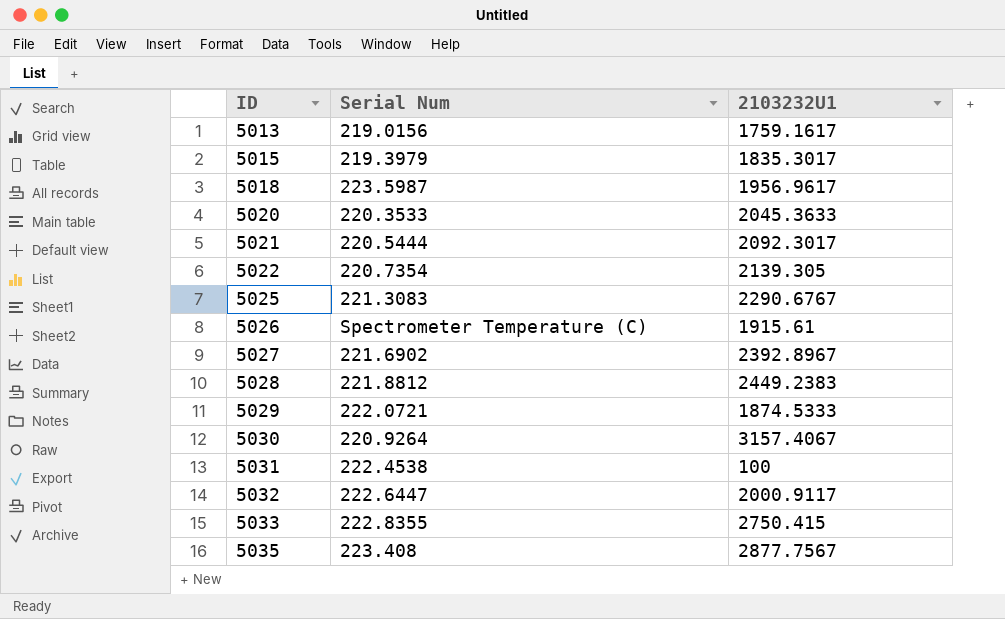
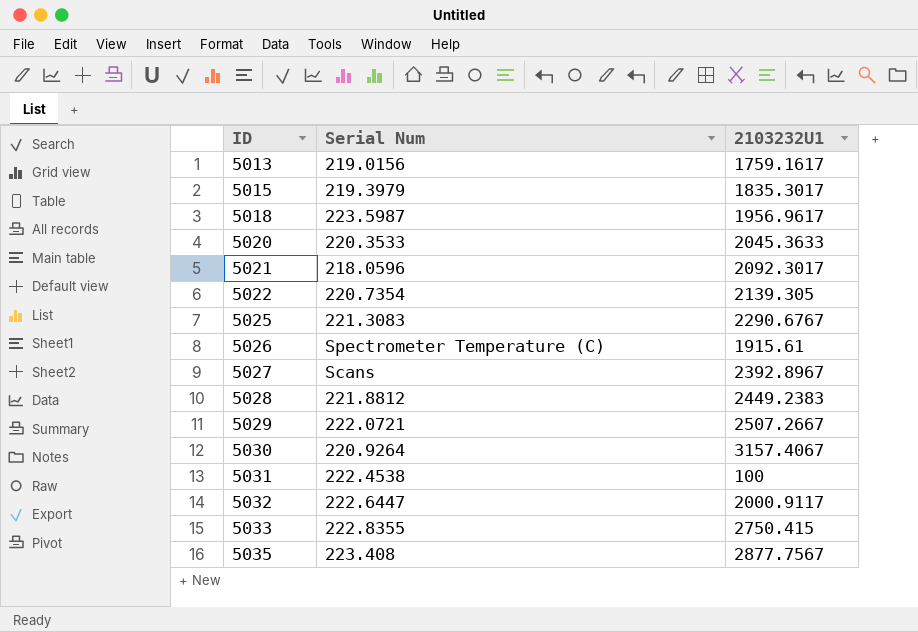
5021 | Serial Num: 220.5444 -> 218.0596
5027 | Serial Num: 221.6902 -> Scans
5029 | 2103232U1: 1874.5333 -> 2507.2667

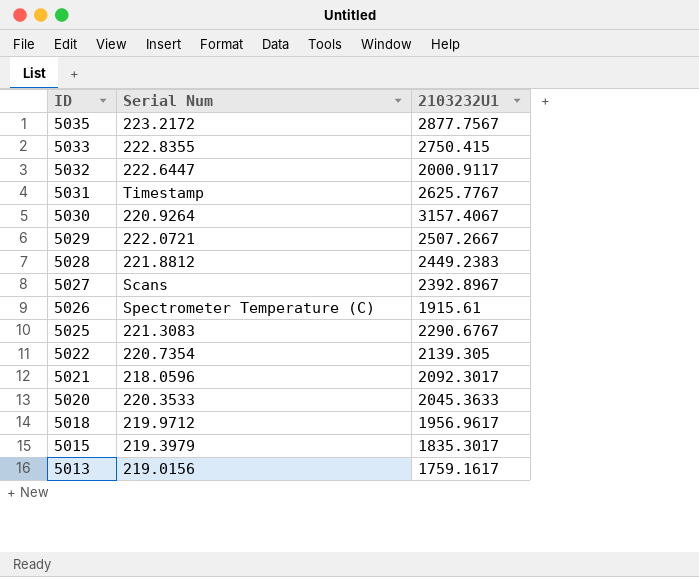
row order: ID ascending -> ID descending
5035 | Serial Num: 223.408 -> 223.2172
5031 | Serial Num: 222.4538 -> Timestamp
5031 | 2103232U1: 100 -> 2625.7767
5018 | Serial Num: 223.5987 -> 219.9712

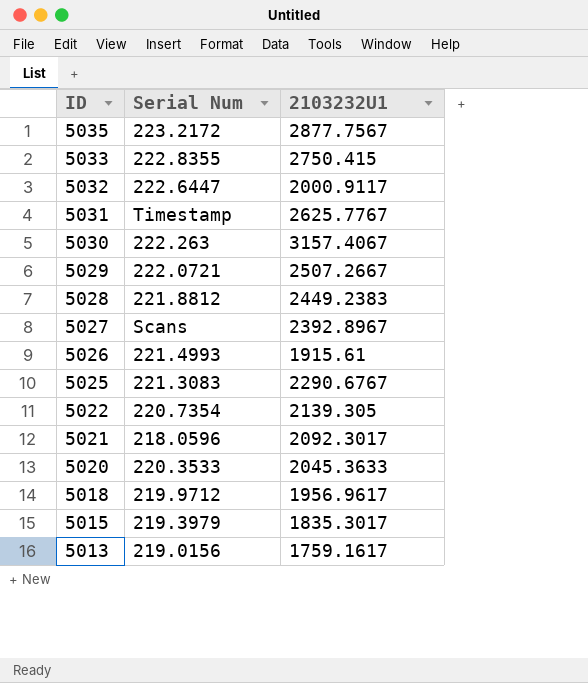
5030 | Serial Num: 220.9264 -> 222.263
5026 | Serial Num: Spectrometer Temperature (C) -> 221.4993

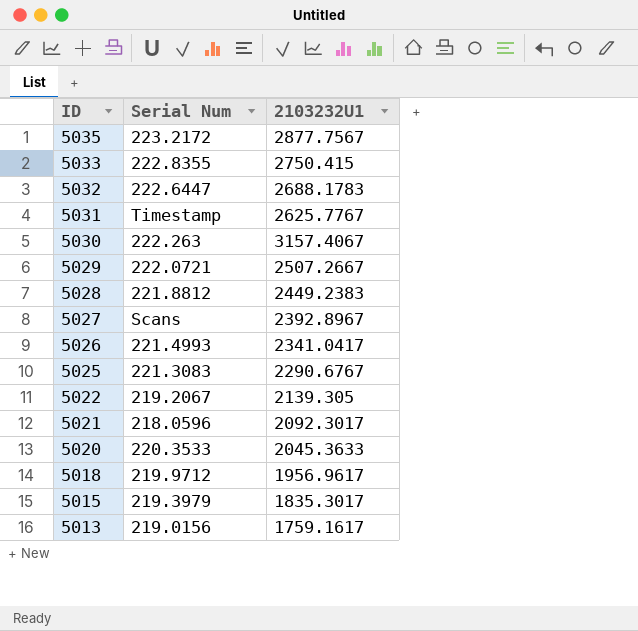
5032 | 2103232U1: 2000.9117 -> 2688.1783
5026 | 2103232U1: 1915.61 -> 2341.0417
5022 | Serial Num: 220.7354 -> 219.2067

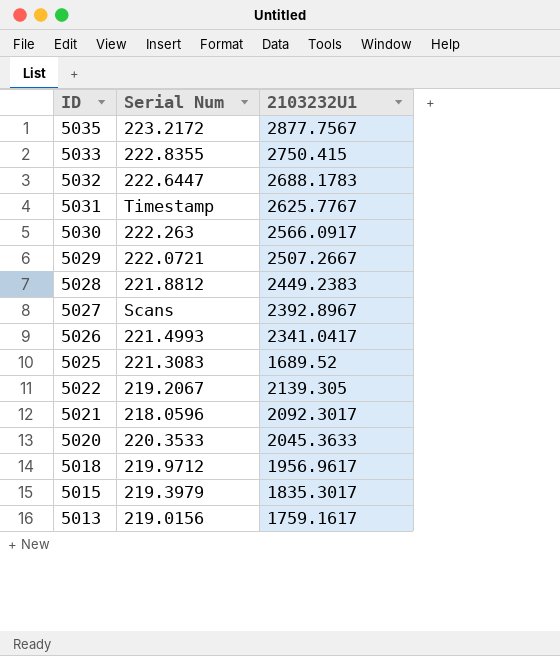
5030 | 2103232U1: 3157.4067 -> 2566.0917
5025 | 2103232U1: 2290.6767 -> 1689.52

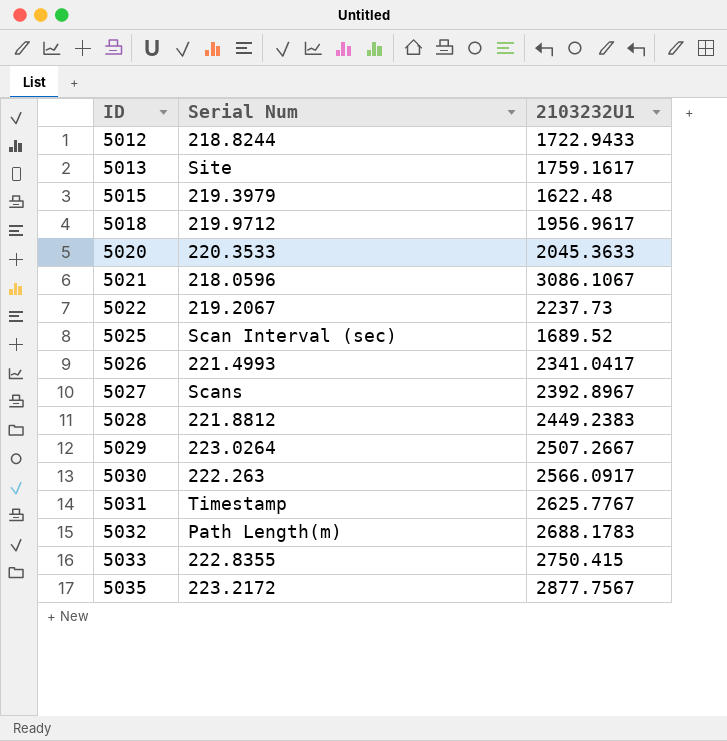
row order: ID descending -> ID ascending
row 5012: none -> 218.8244 | 1722.9433
5013 | Serial Num: 219.0156 -> Site
5015 | 2103232U1: 1835.3017 -> 1622.48
5021 | 2103232U1: 2092.3017 -> 3086.1067
5022 | 2103232U1: 2139.305 -> 2237.73
5025 | Serial Num: 221.3083 -> Scan Interval (sec)
5029 | Serial Num: 222.0721 -> 223.0264
5032 | Serial Num: 222.6447 -> Path Length(m)

